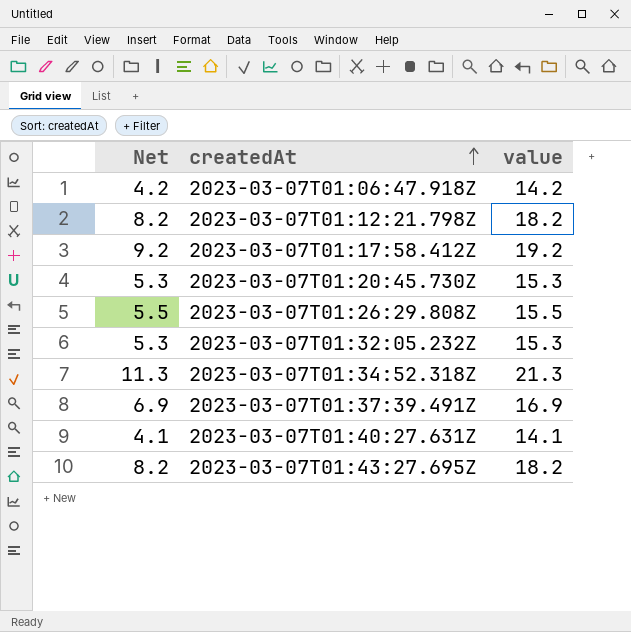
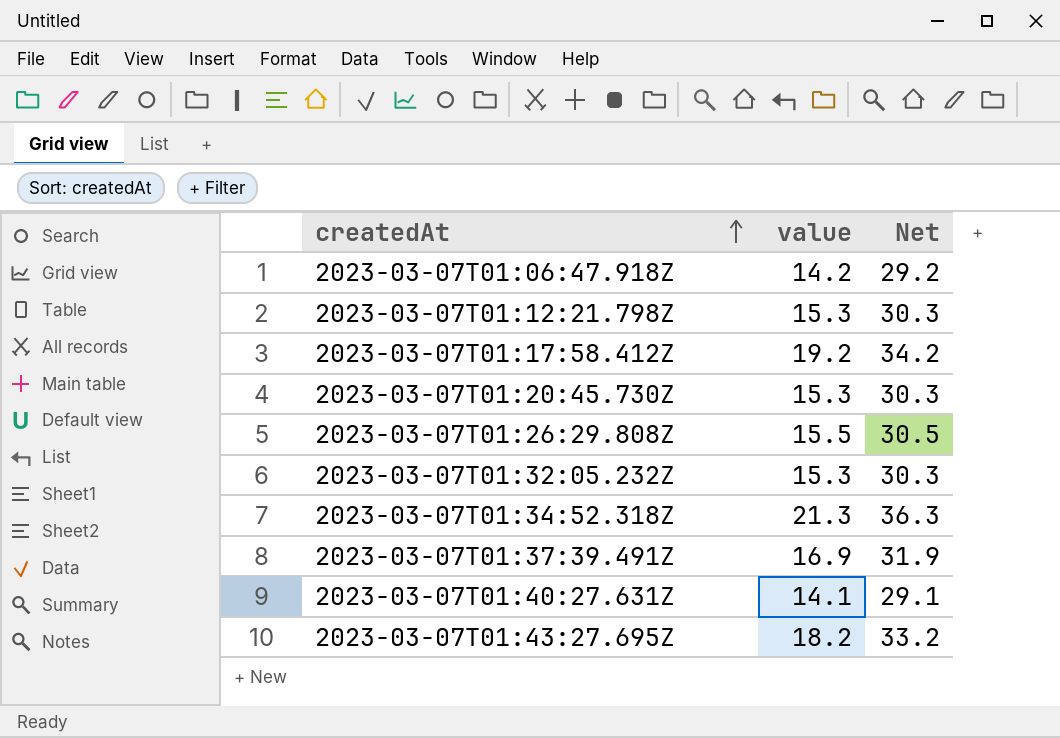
column Net | formula: [value] - 10 -> [value] + 15
column Net | position: 1 -> 3
2023-03-07T01:12:21.798Z | value: 18.2 -> 15.3

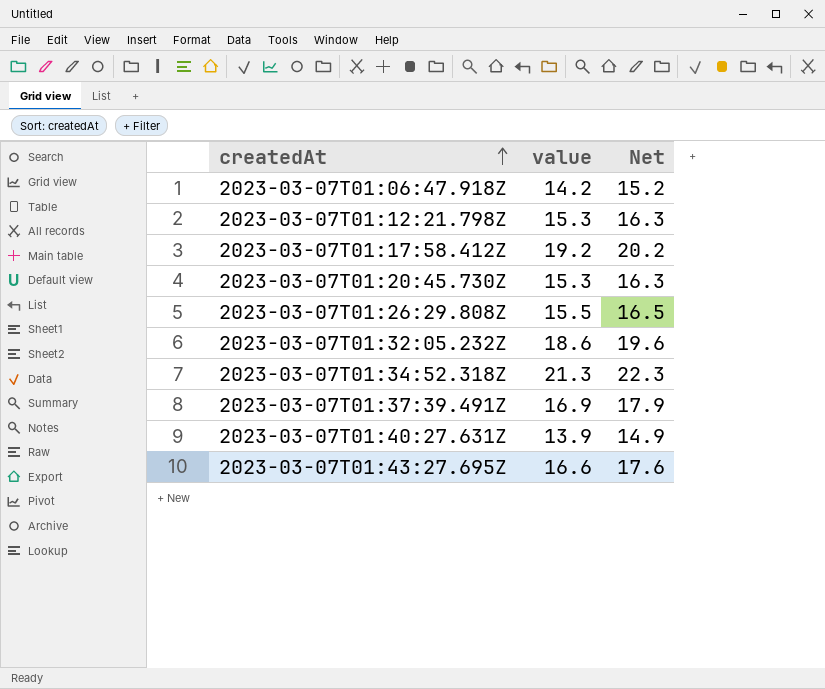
column Net | formula: [value] + 15 -> [value] + 1
2023-03-07T01:32:05.232Z | value: 15.3 -> 18.6
2023-03-07T01:40:27.631Z | value: 14.1 -> 13.9
2023-03-07T01:43:27.695Z | value: 18.2 -> 16.6

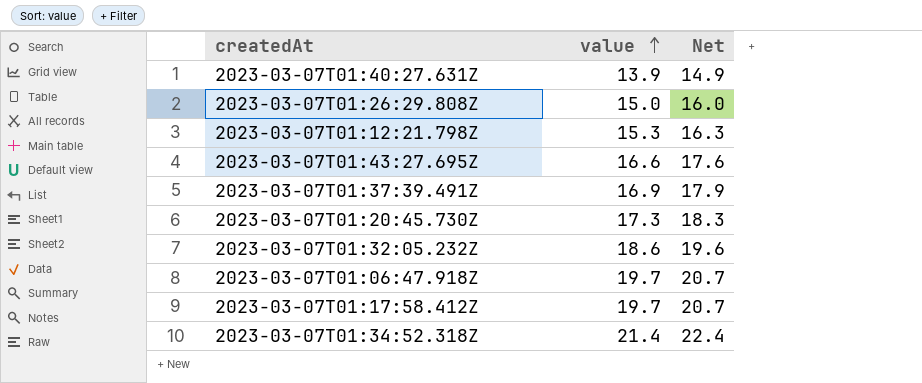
row order: createdAt ascending -> value ascending
2023-03-07T01:26:29.808Z | value: 15.5 -> 15.0
2023-03-07T01:26:29.808Z | Net: 16.5 -> 16.0
2023-03-07T01:20:45.730Z | value: 15.3 -> 17.3
2023-03-07T01:20:45.730Z | Net: 16.3 -> 18.3
2023-03-07T01:06:47.918Z | value: 14.2 -> 19.7
2023-03-07T01:06:47.918Z | Net: 15.2 -> 20.7
2023-03-07T01:17:58.412Z | value: 19.2 -> 19.7
2023-03-07T01:17:58.412Z | Net: 20.2 -> 20.7
2023-03-07T01:34:52.318Z | value: 21.3 -> 21.4
2023-03-07T01:34:52.318Z | Net: 22.3 -> 22.4

